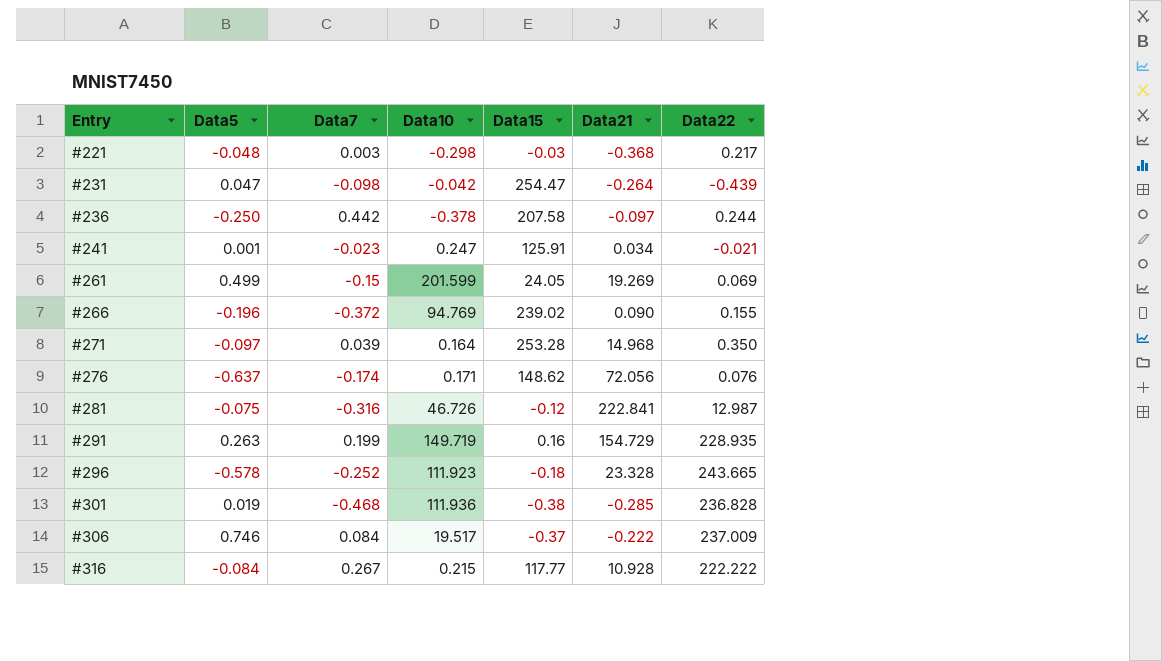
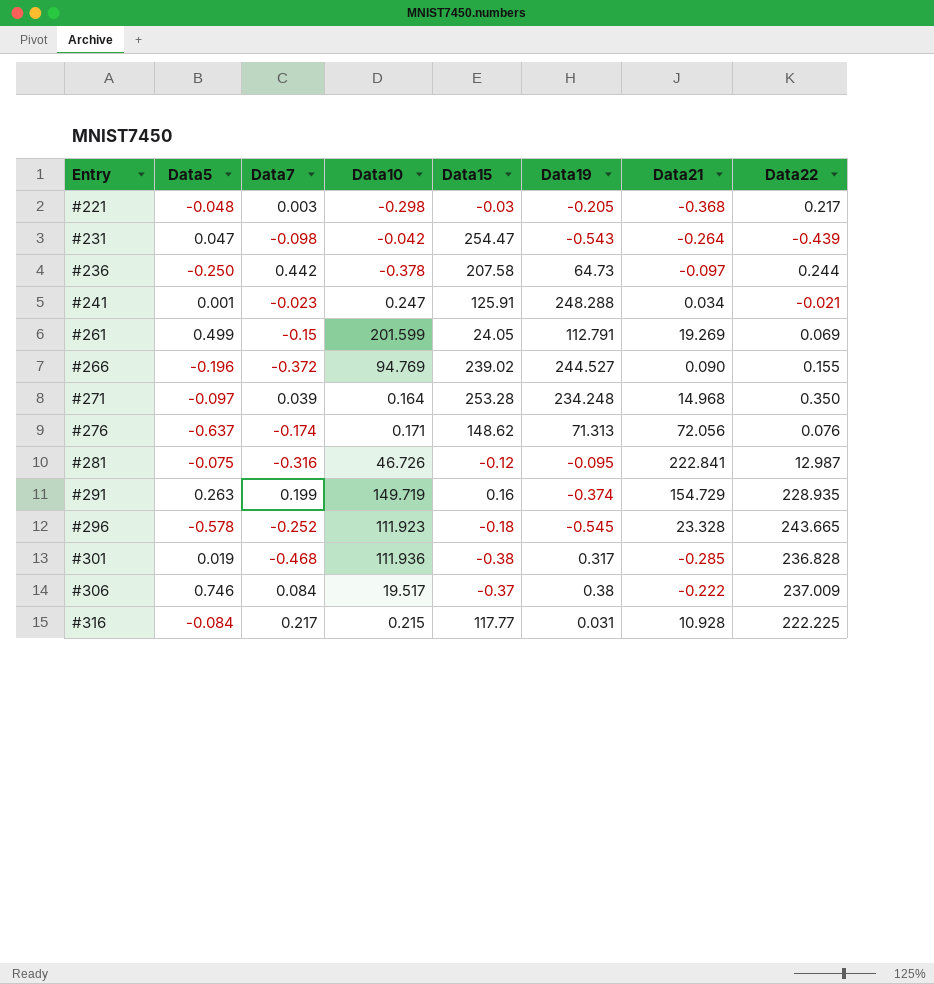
column Data19 | position: none -> 6
#316 | Data7: 0.267 -> 0.217
#316 | Data22: 222.222 -> 222.225

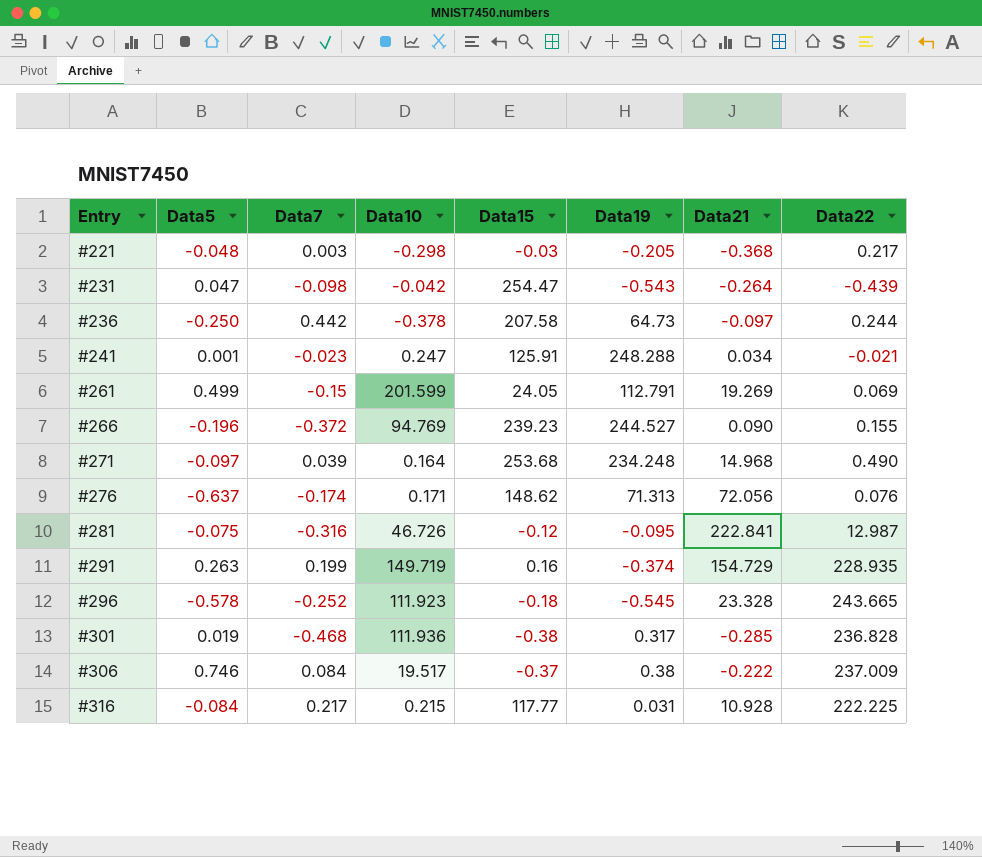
#266 | Data15: 239.02 -> 239.23
#271 | Data15: 253.28 -> 253.68
#271 | Data22: 0.350 -> 0.490

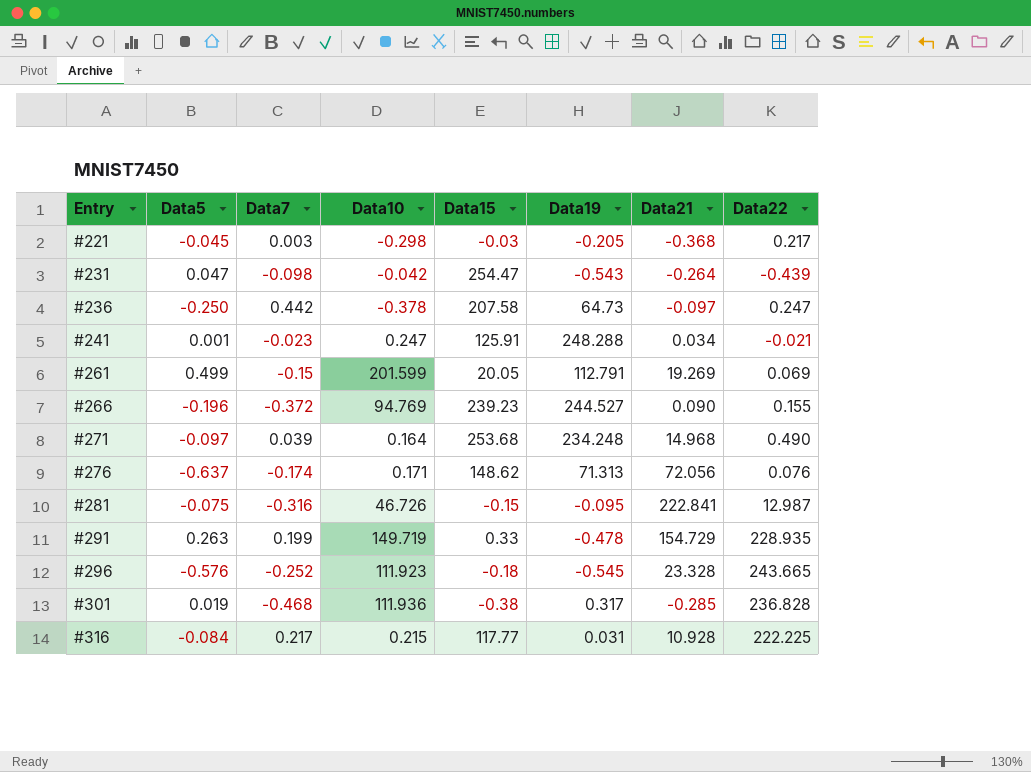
row #306: 0.746 | 0.084 | 19.517 | -0.37 | 0.38 | -0.222 | 237.009 -> none
#221 | Data5: -0.048 -> -0.045
#236 | Data22: 0.244 -> 0.247
#261 | Data15: 24.05 -> 20.05
#281 | Data15: -0.12 -> -0.15
#291 | Data15: 0.16 -> 0.33
#291 | Data19: -0.374 -> -0.478
#296 | Data5: -0.578 -> -0.576

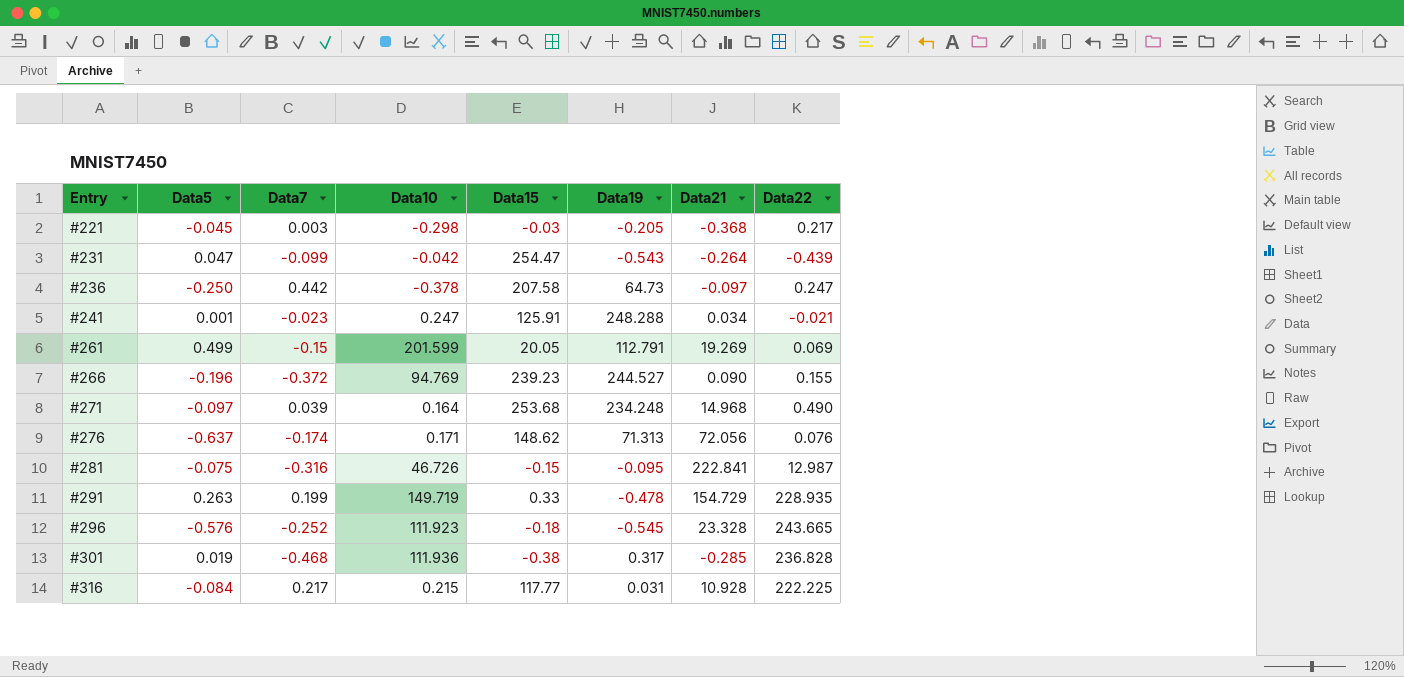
#231 | Data7: -0.098 -> -0.099

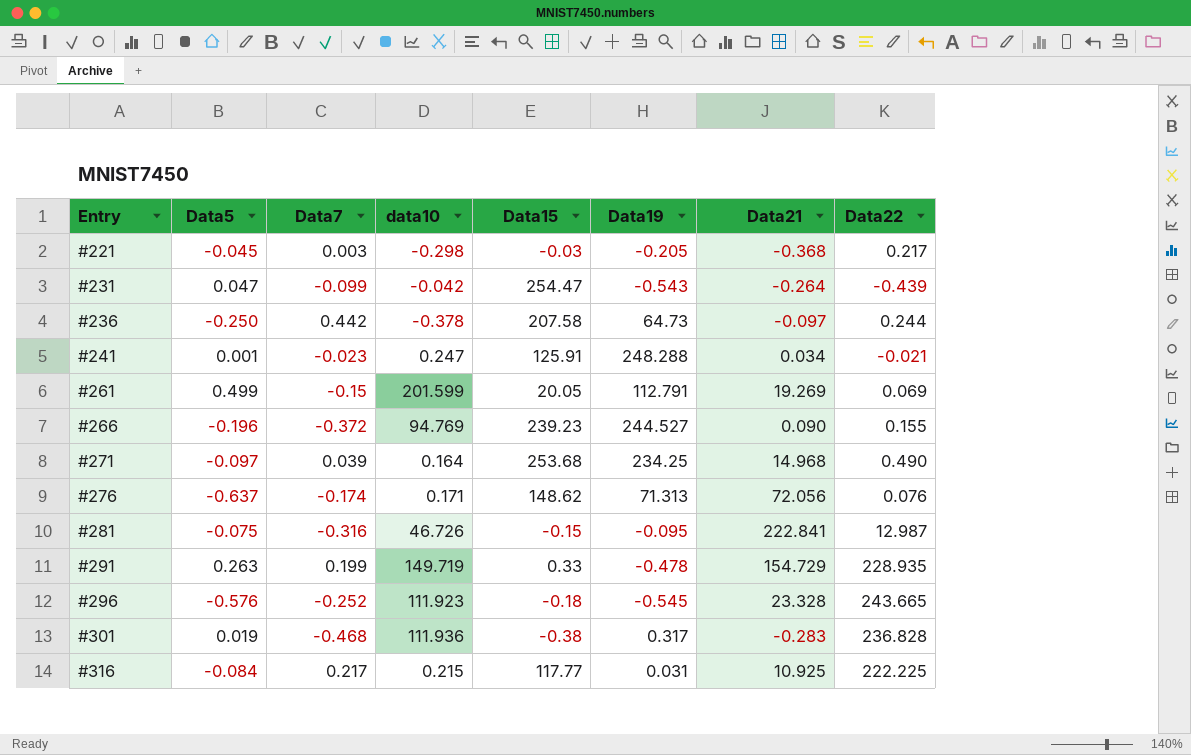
column name: Data10 -> data10
#236 | Data22: 0.247 -> 0.244
#271 | Data19: 234.248 -> 234.25
#301 | Data21: -0.285 -> -0.283
#316 | Data21: 10.928 -> 10.925

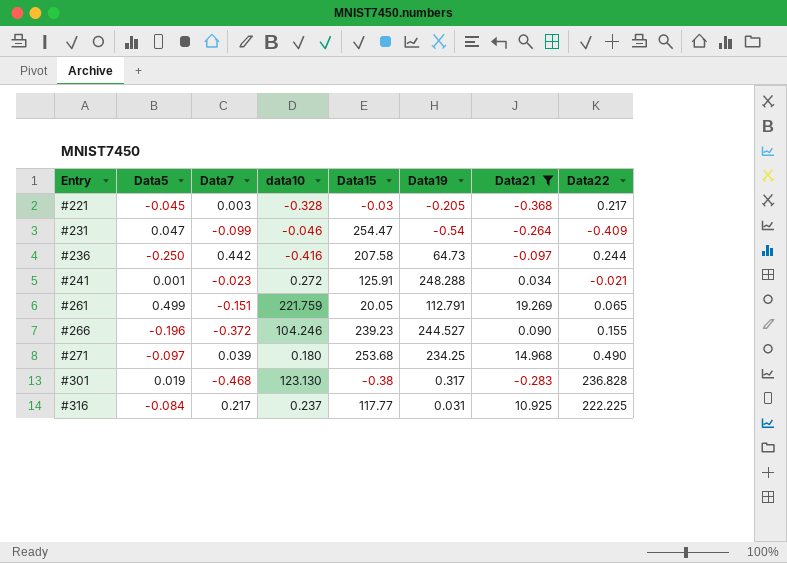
filter: none -> Data21 <= 19.269
#221 | data10: -0.298 -> -0.328
#231 | data10: -0.042 -> -0.046
#231 | Data19: -0.543 -> -0.54
#231 | Data22: -0.439 -> -0.409
#236 | data10: -0.378 -> -0.416
#241 | data10: 0.247 -> 0.272
#261 | Data7: -0.15 -> -0.151
#261 | data10: 201.599 -> 221.759
#261 | Data22: 0.069 -> 0.065
#266 | data10: 94.769 -> 104.246
#271 | data10: 0.164 -> 0.180
#301 | data10: 111.936 -> 123.130
#316 | data10: 0.215 -> 0.237

